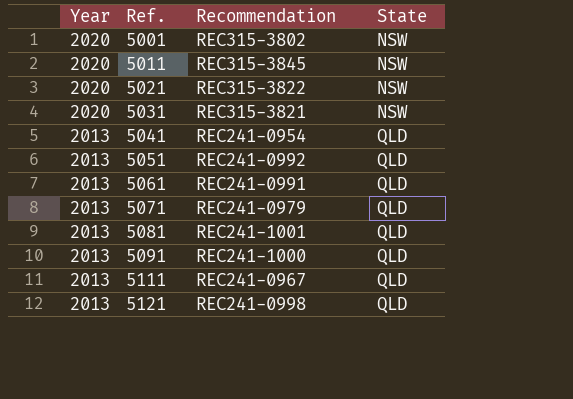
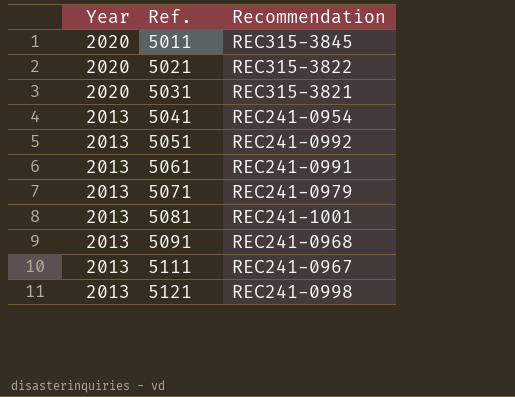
column State | position: 4 -> none
row 5001: 2020 | REC315-3802 | NSW -> none
5091 | Recommendation: REC241-1000 -> REC241-0968

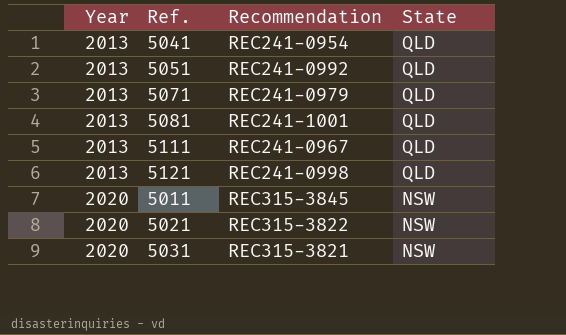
row order: Year descending -> Year ascending
column State | position: none -> 4
row 5061: 2013 | REC241-0991 -> none
row 5091: 2013 | REC241-0968 -> none

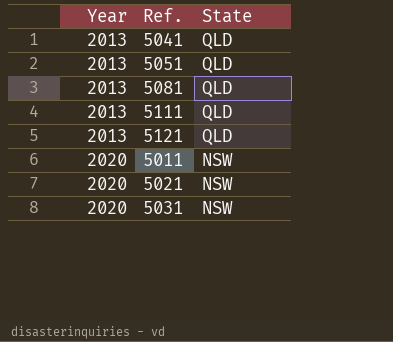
column Recommendation | position: 3 -> none
row 5071: 2013 | REC241-0979 | QLD -> none

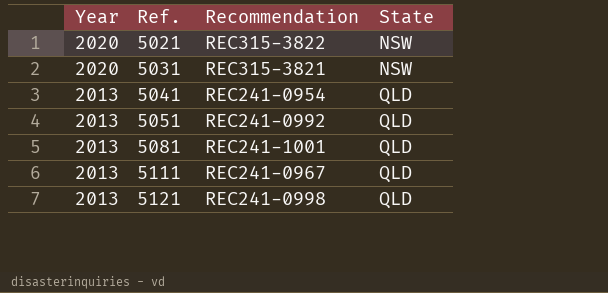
row order: Year ascending -> Year descending
column Recommendation | position: none -> 3
row 5011: 2020 | NSW -> none

